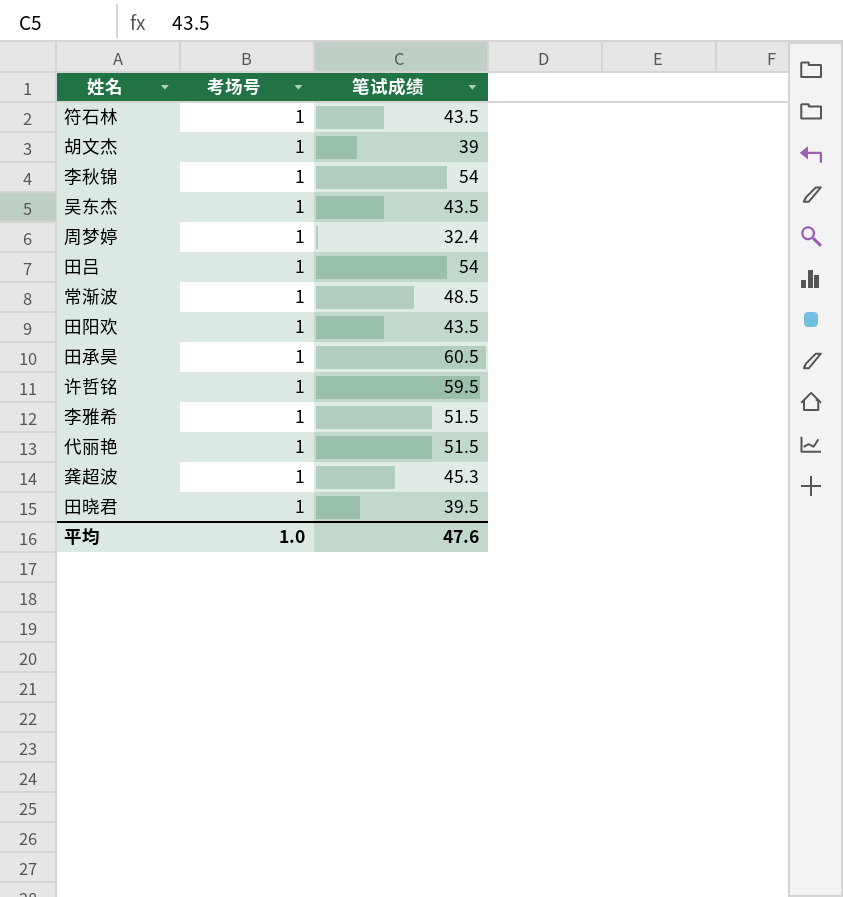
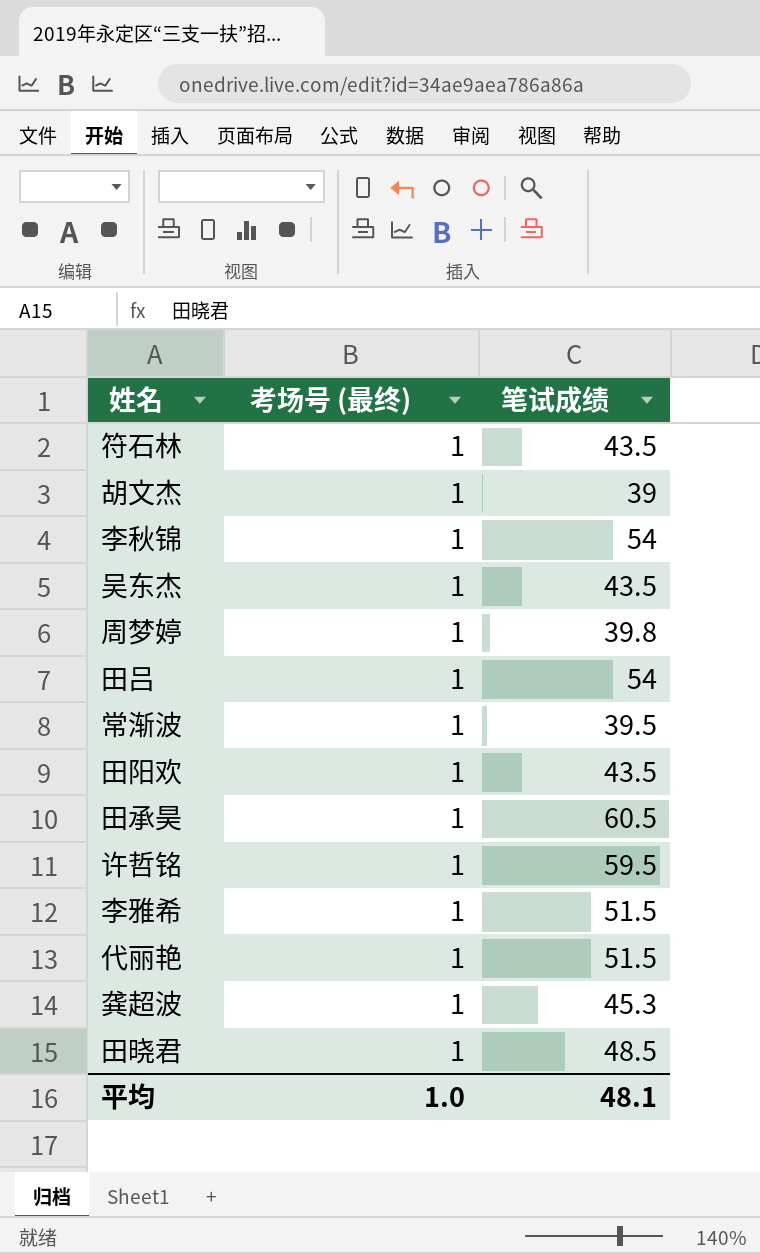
column name: 考场号 -> 考场号 (最终)
周梦婷 | 笔试成绩: 32.4 -> 39.8
常渐波 | 笔试成绩: 48.5 -> 39.5
田晓君 | 笔试成绩: 39.5 -> 48.5
平均 | 笔试成绩: 47.6 -> 48.1

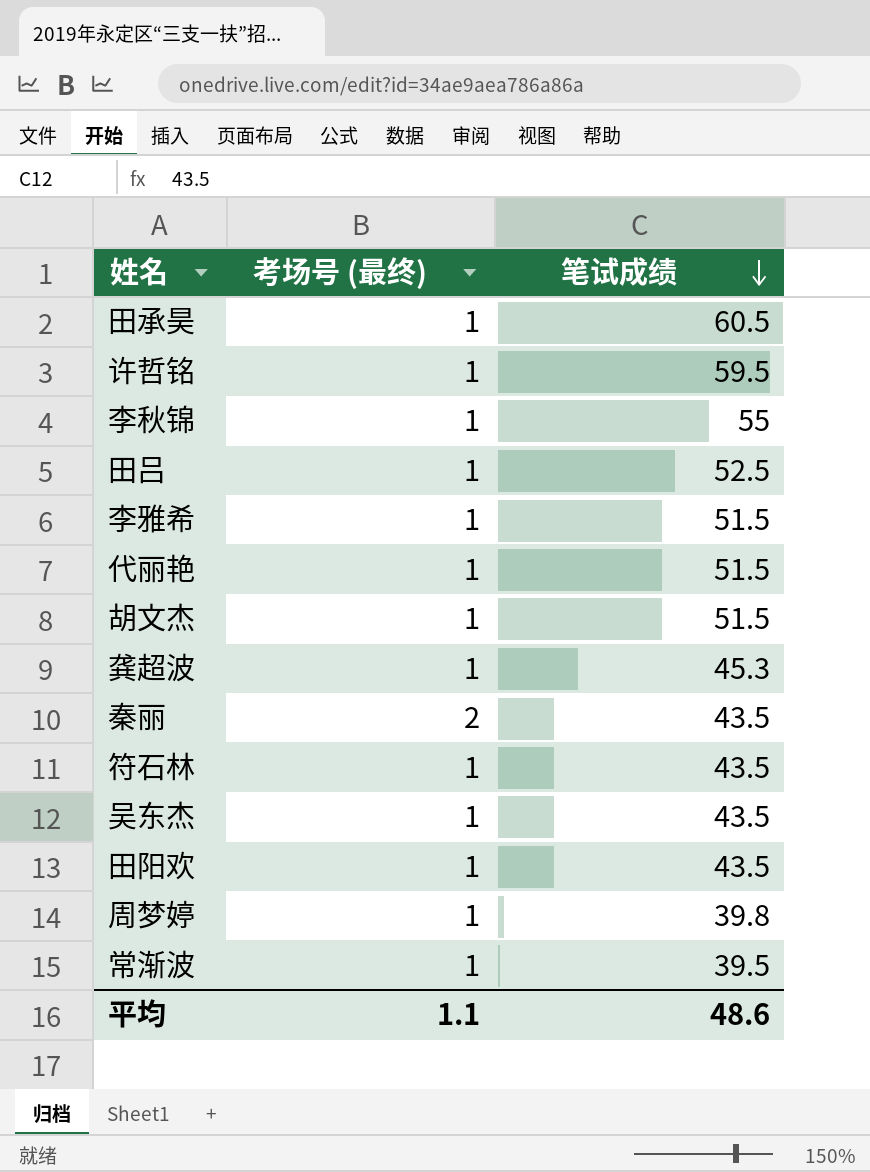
row order: none -> 笔试成绩 descending
row 田晓君: 1 | 48.5 -> none
李秋锦 | 笔试成绩: 54 -> 55
田吕 | 笔试成绩: 54 -> 52.5
胡文杰 | 笔试成绩: 39 -> 51.5
row 秦丽: none -> 2 | 43.5
平均 | 考场号 (最终): 1.0 -> 1.1
平均 | 笔试成绩: 48.1 -> 48.6

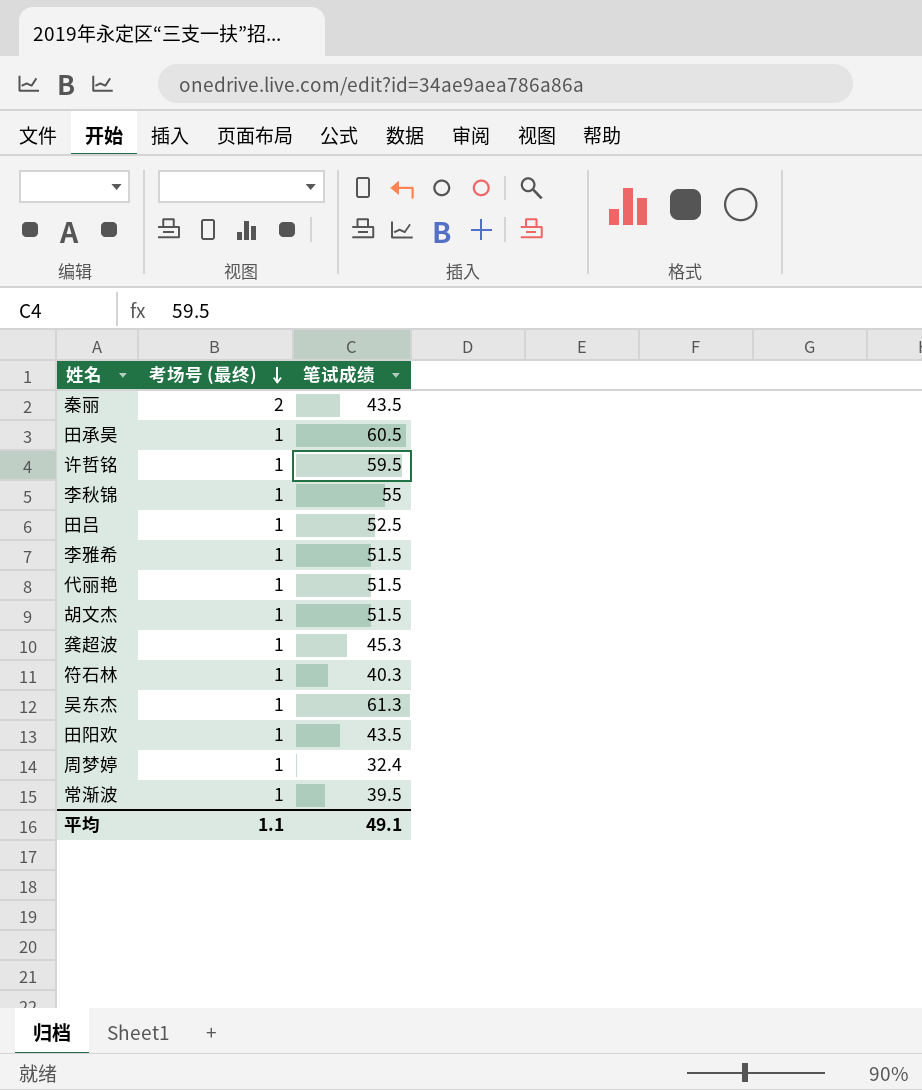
row order: 笔试成绩 descending -> 考场号 (最终) descending
符石林 | 笔试成绩: 43.5 -> 40.3
吴东杰 | 笔试成绩: 43.5 -> 61.3
周梦婷 | 笔试成绩: 39.8 -> 32.4
平均 | 笔试成绩: 48.6 -> 49.1

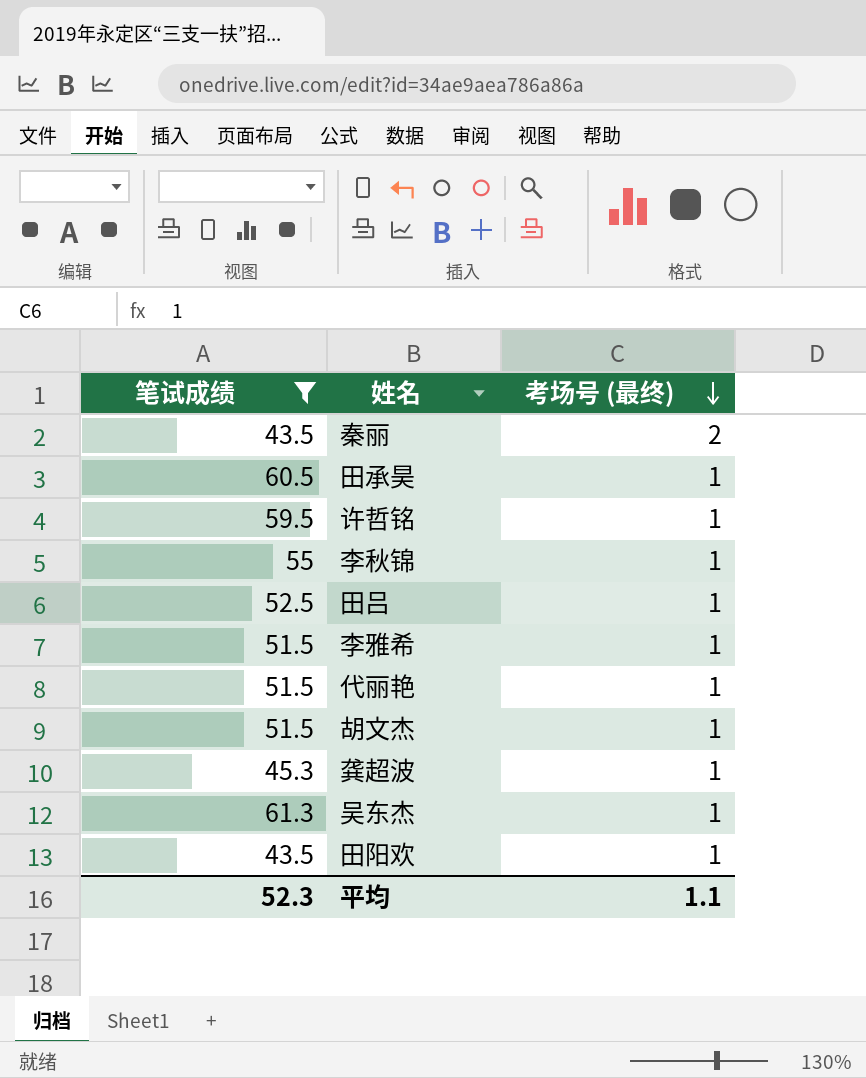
filter: none -> 笔试成绩 >= 43.5
column 笔试成绩 | position: 3 -> 1
平均 | 笔试成绩: 49.1 -> 52.3

